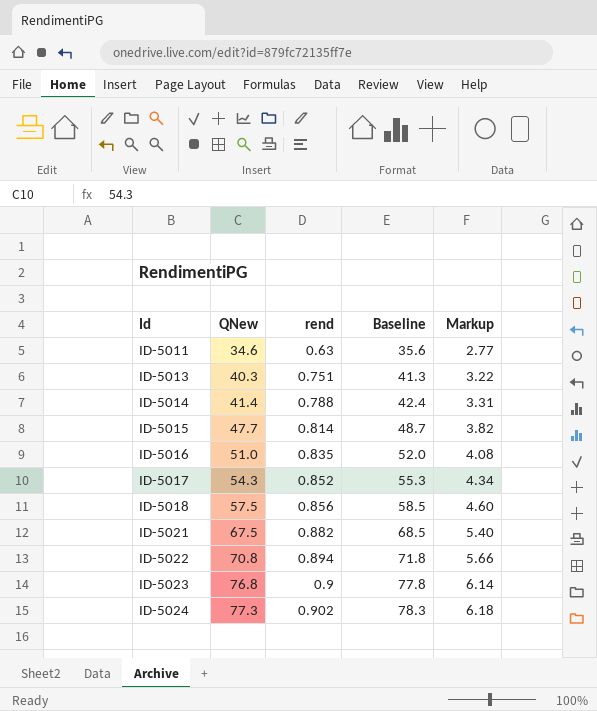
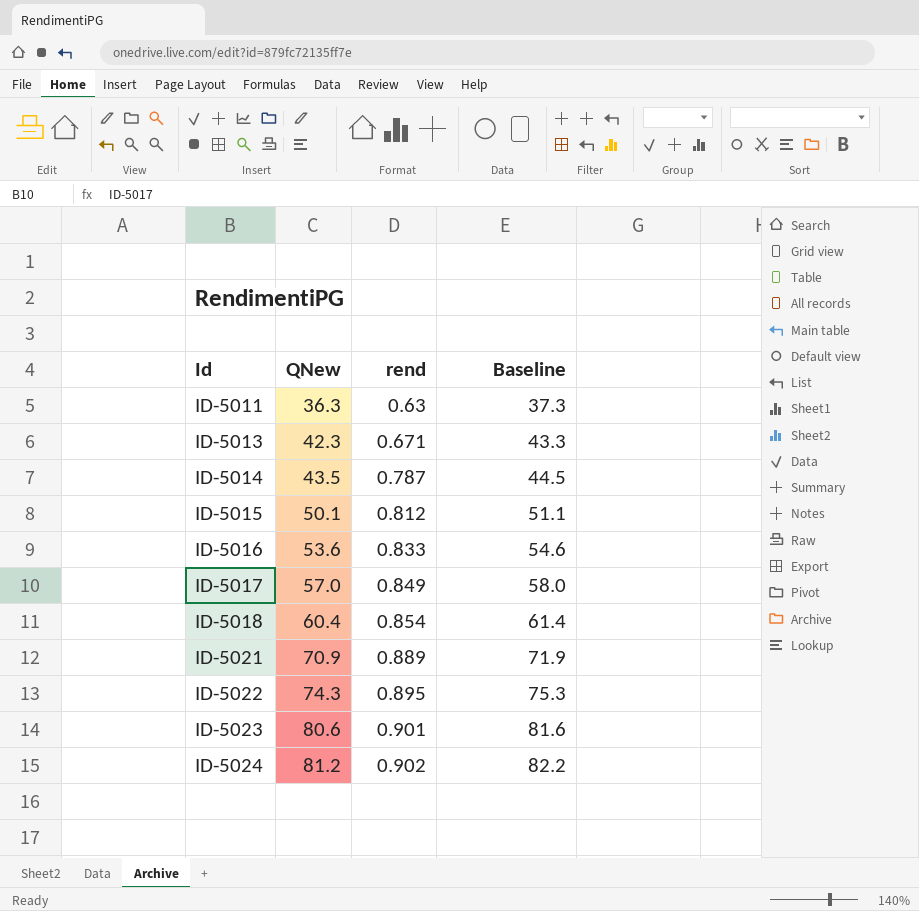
column Markup | formula: [QNew] * 0.08 -> none
ID-5011 | QNew: 34.6 -> 36.3
ID-5011 | Baseline: 35.6 -> 37.3
ID-5013 | QNew: 40.3 -> 42.3
ID-5013 | rend: 0.751 -> 0.671
ID-5013 | Baseline: 41.3 -> 43.3
ID-5014 | QNew: 41.4 -> 43.5
ID-5014 | rend: 0.788 -> 0.787
ID-5014 | Baseline: 42.4 -> 44.5
ID-5015 | QNew: 47.7 -> 50.1
ID-5015 | rend: 0.814 -> 0.812
ID-5015 | Baseline: 48.7 -> 51.1
ID-5016 | QNew: 51.0 -> 53.6
ID-5016 | rend: 0.835 -> 0.833
ID-5016 | Baseline: 52.0 -> 54.6
ID-5017 | QNew: 54.3 -> 57.0
ID-5017 | rend: 0.852 -> 0.849
ID-5017 | Baseline: 55.3 -> 58.0
ID-5018 | QNew: 57.5 -> 60.4
ID-5018 | rend: 0.856 -> 0.854
ID-5018 | Baseline: 58.5 -> 61.4
ID-5021 | QNew: 67.5 -> 70.9
ID-5021 | rend: 0.882 -> 0.889
ID-5021 | Baseline: 68.5 -> 71.9
ID-5022 | QNew: 70.8 -> 74.3
ID-5022 | rend: 0.894 -> 0.895
ID-5022 | Baseline: 71.8 -> 75.3
ID-5023 | QNew: 76.8 -> 80.6
ID-5023 | rend: 0.9 -> 0.901
ID-5023 | Baseline: 77.8 -> 81.6
ID-5024 | QNew: 77.3 -> 81.2
ID-5024 | Baseline: 78.3 -> 82.2

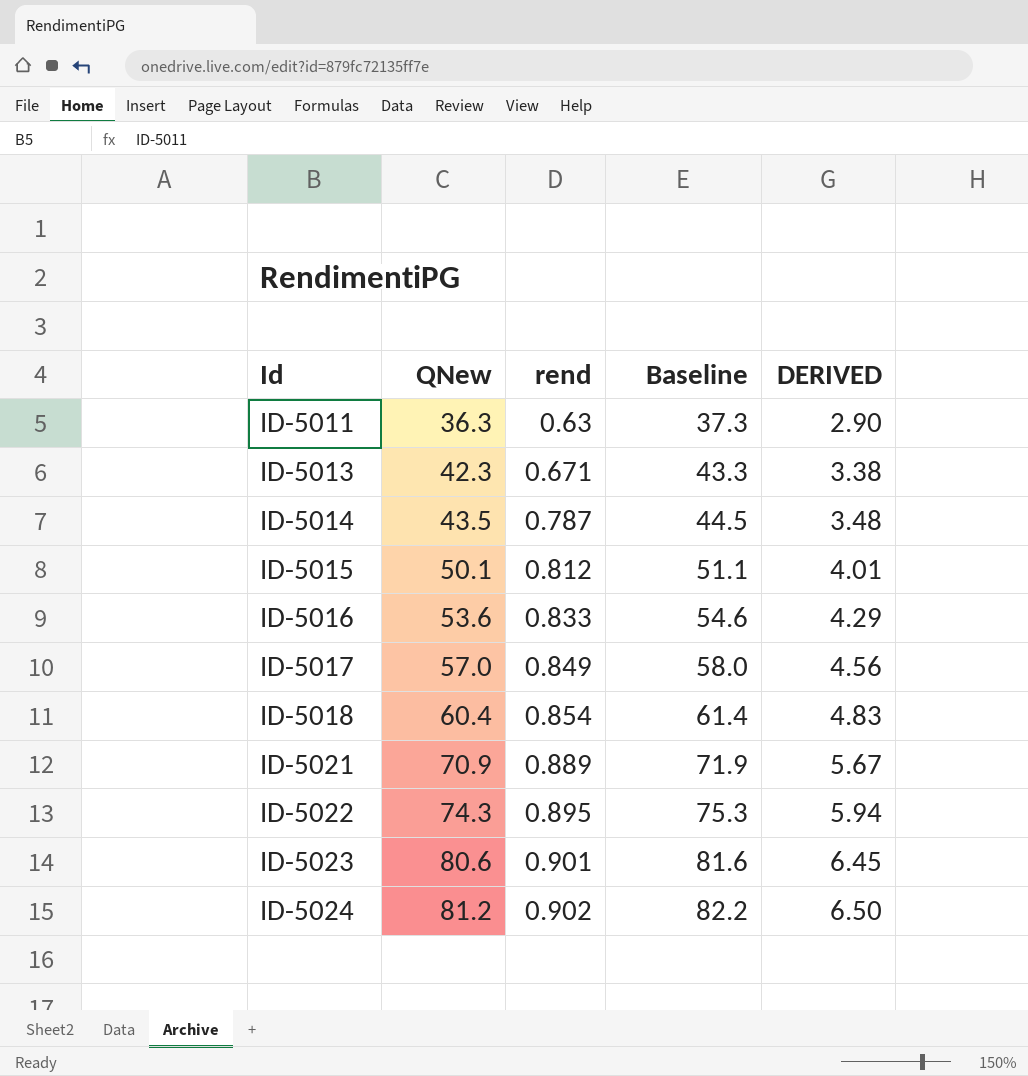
column DERIVED | formula: none -> [QNew] * 0.08

